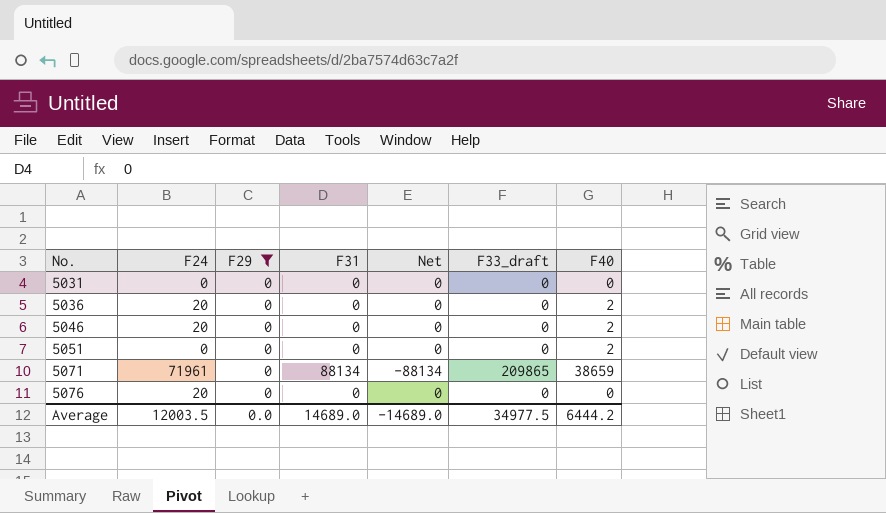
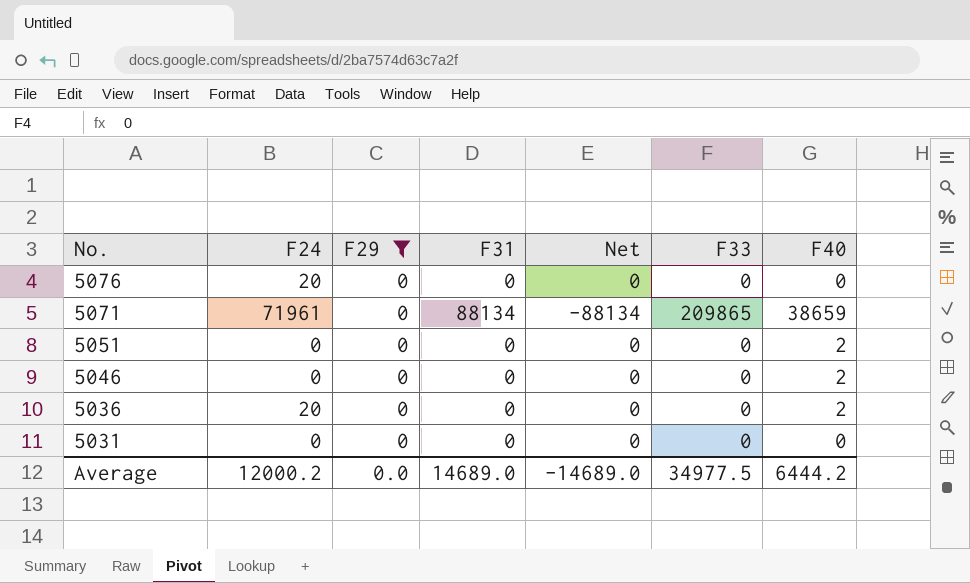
row order: No. ascending -> No. descending
column name: F33_draft -> F33
5046 | F24: 20 -> 0
Average | F24: 12003.5 -> 12000.2

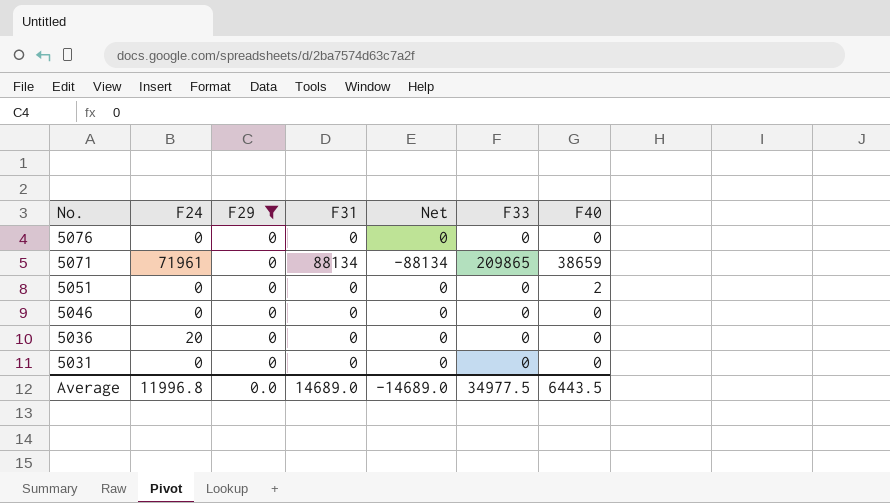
5076 | F24: 20 -> 0
5046 | F40: 2 -> 0
5036 | F40: 2 -> 0
Average | F24: 12000.2 -> 11996.8
Average | F40: 6444.2 -> 6443.5

